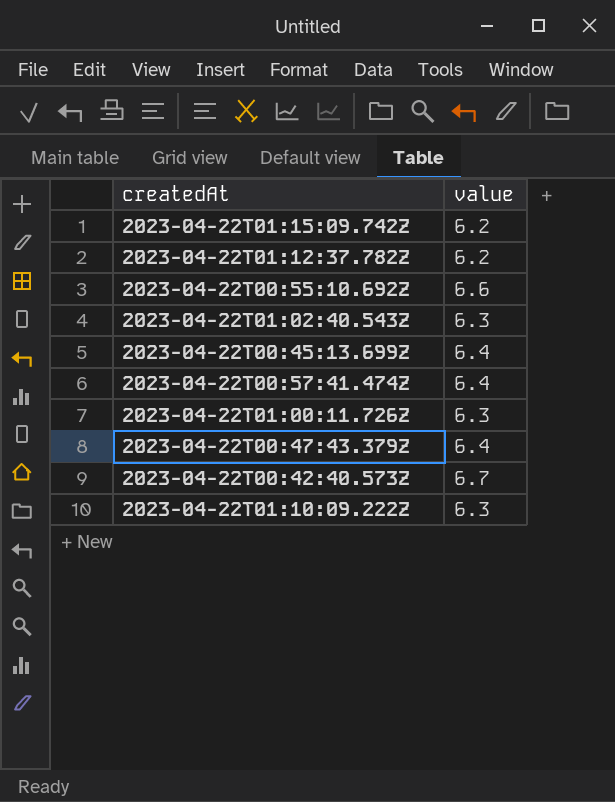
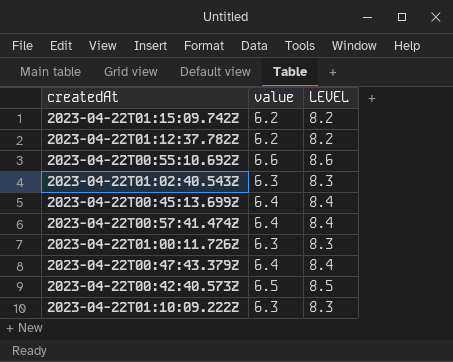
column LEVEL | formula: none -> [value] + 2
2023-04-22T00:42:40.573Z | value: 6.7 -> 6.5

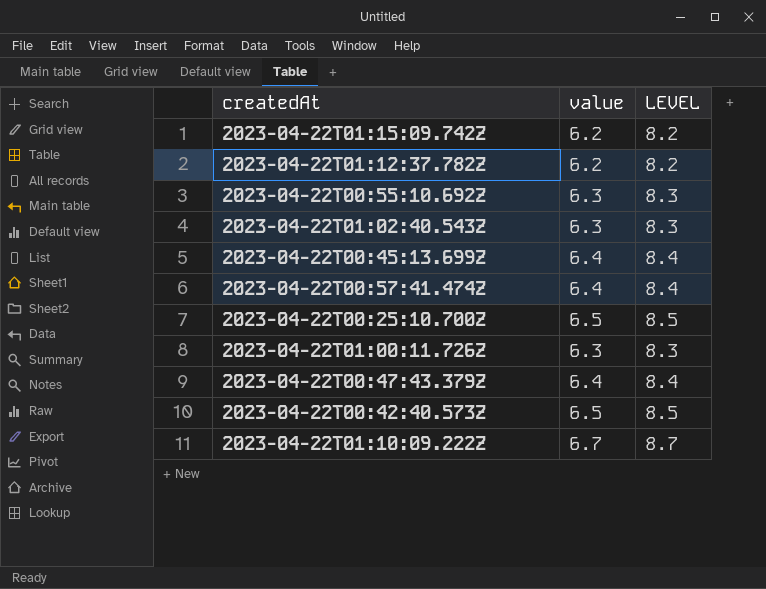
2023-04-22T00:55:10.692Z | value: 6.6 -> 6.3
2023-04-22T00:55:10.692Z | LEVEL: 8.6 -> 8.3
row 2023-04-22T00:25:10.700Z: none -> 6.5 | 8.5
2023-04-22T01:10:09.222Z | value: 6.3 -> 6.7
2023-04-22T01:10:09.222Z | LEVEL: 8.3 -> 8.7

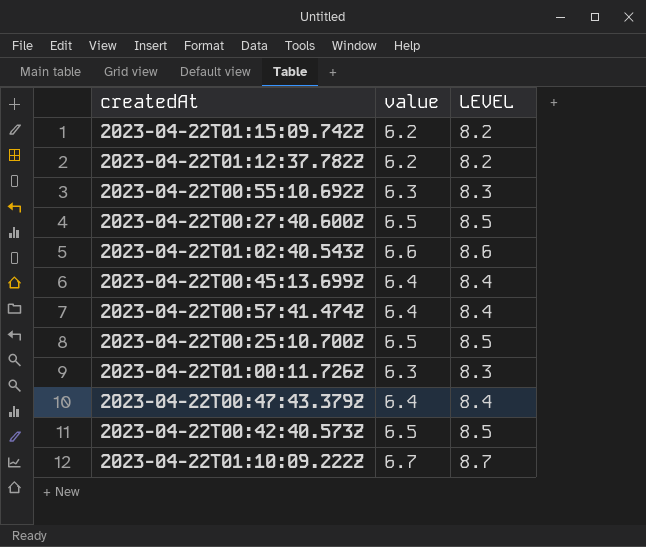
row 2023-04-22T00:27:40.600Z: none -> 6.5 | 8.5
2023-04-22T01:02:40.543Z | value: 6.3 -> 6.6
2023-04-22T01:02:40.543Z | LEVEL: 8.3 -> 8.6

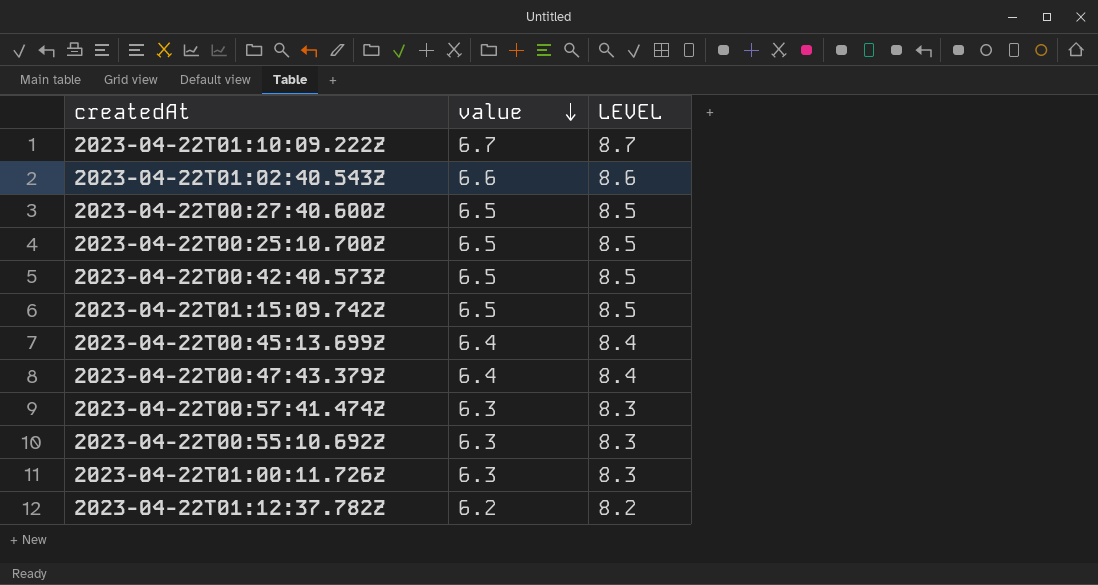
row order: none -> value descending
2023-04-22T01:15:09.742Z | value: 6.2 -> 6.5
2023-04-22T01:15:09.742Z | LEVEL: 8.2 -> 8.5
2023-04-22T00:57:41.474Z | value: 6.4 -> 6.3
2023-04-22T00:57:41.474Z | LEVEL: 8.4 -> 8.3

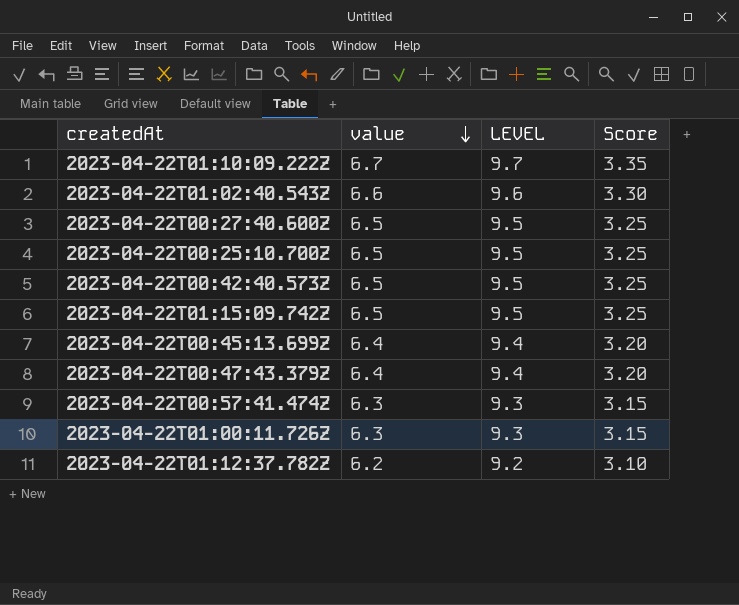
column LEVEL | formula: [value] + 2 -> [value] + 3
column Score | formula: none -> [value] * 0.5
row 2023-04-22T00:55:10.692Z: 6.3 | 8.3 -> none

